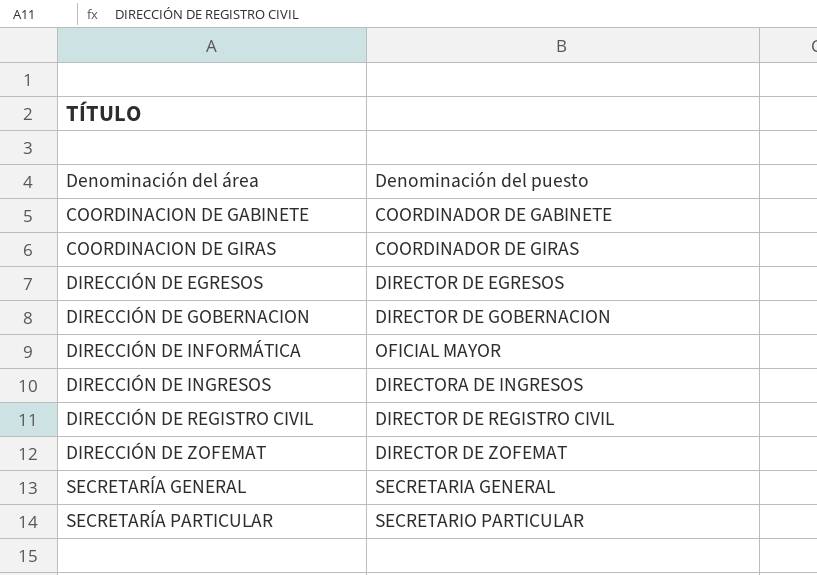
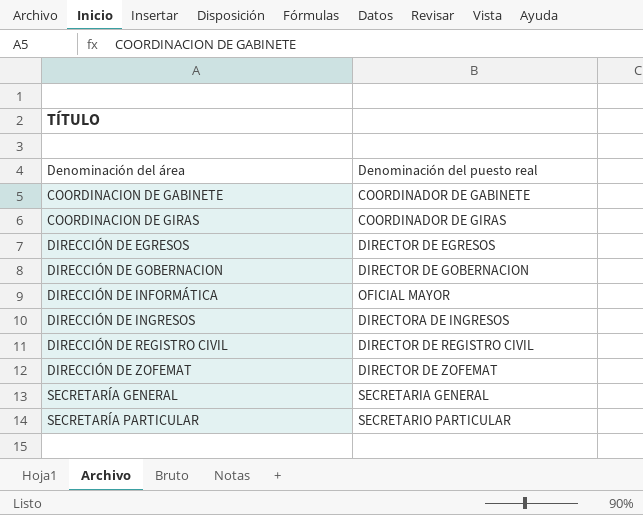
column name: Denominación del puesto -> Denominación del puesto real

